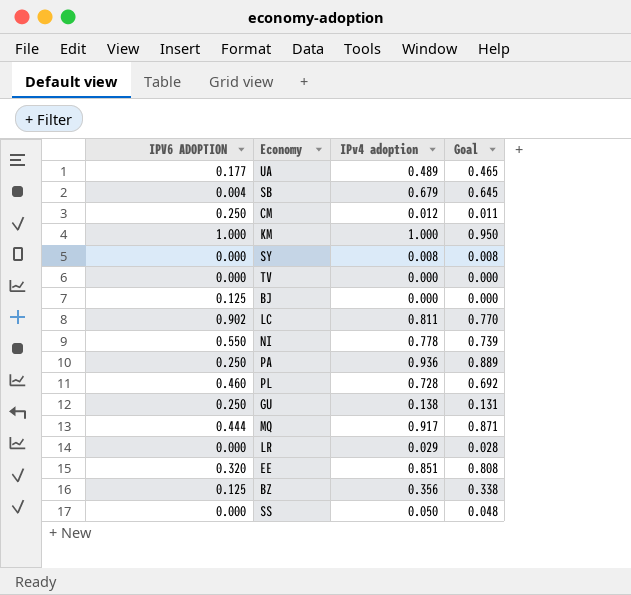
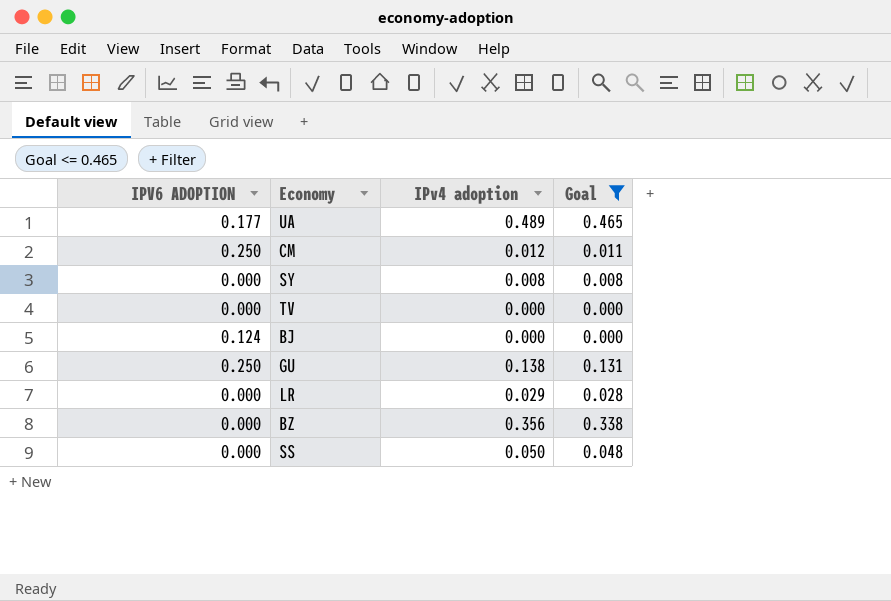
filter: none -> Goal <= 0.465
BJ | IPV6 ADOPTION: 0.125 -> 0.124
BZ | IPV6 ADOPTION: 0.125 -> 0.000

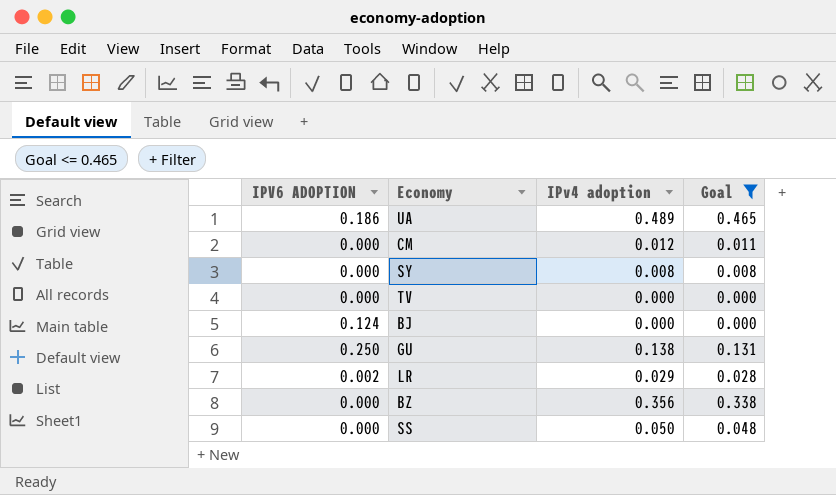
UA | IPV6 ADOPTION: 0.177 -> 0.186
CM | IPV6 ADOPTION: 0.250 -> 0.000
LR | IPV6 ADOPTION: 0.000 -> 0.002

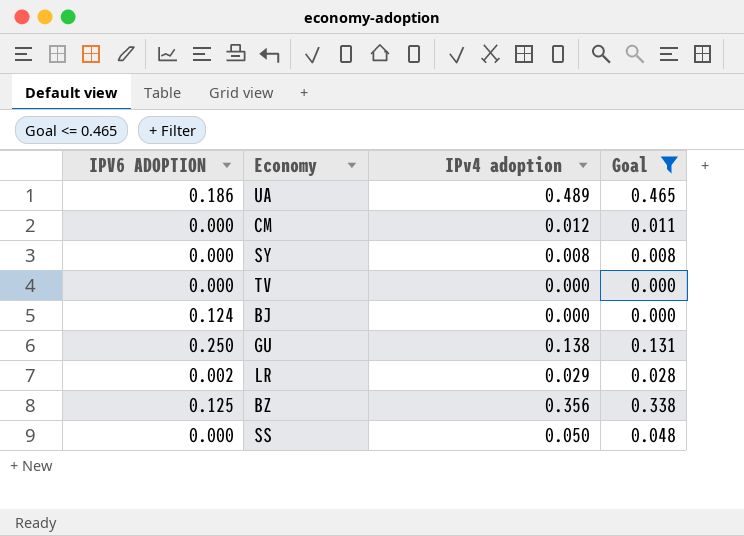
BZ | IPV6 ADOPTION: 0.000 -> 0.125

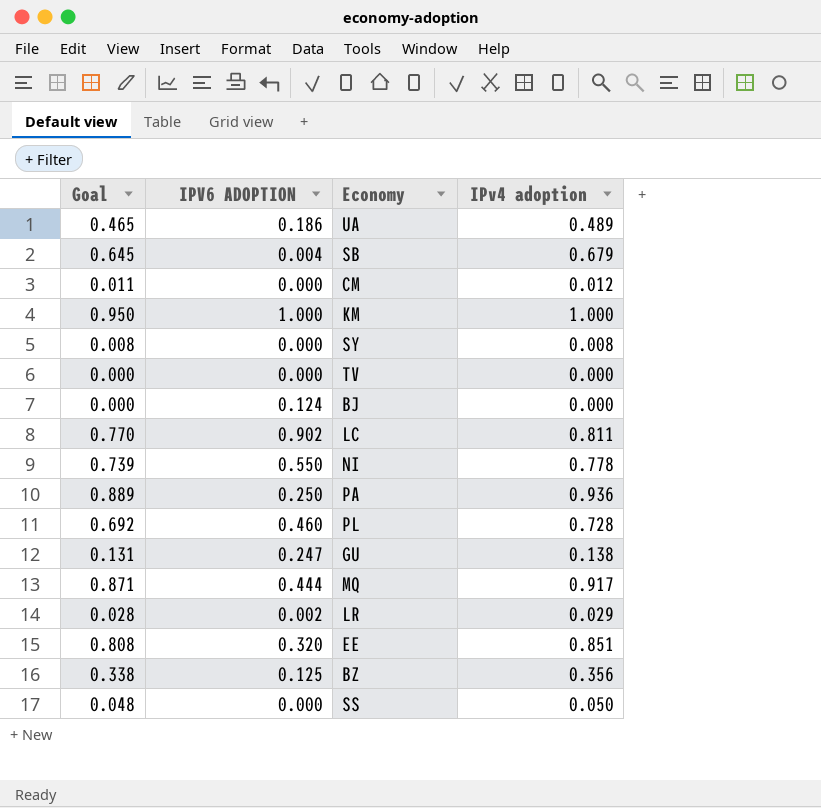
filter: Goal <= 0.465 -> none
column Goal | position: 4 -> 1
GU | IPV6 ADOPTION: 0.250 -> 0.247

